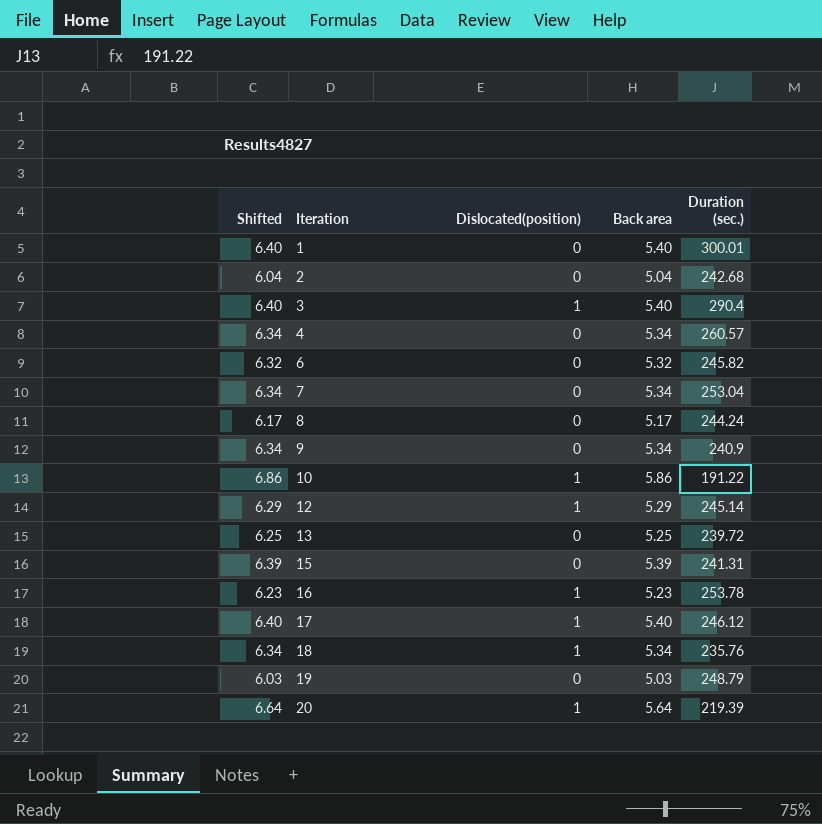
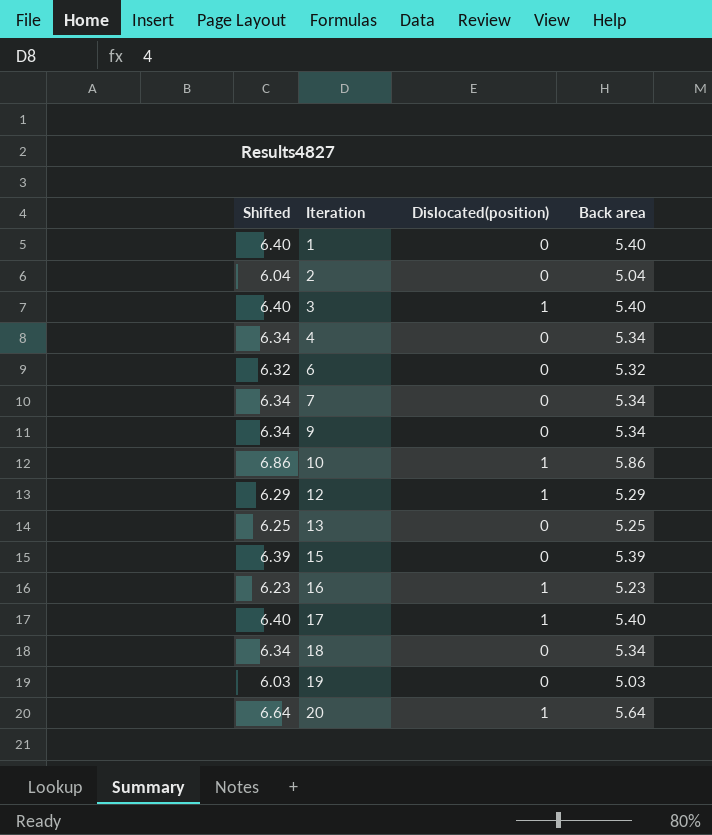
column Duration (sec.) | position: 5 -> none
row 8: 6.17 | 0 | 5.17 | 244.24 -> none
18 | Dislocated(position): 1 -> 0

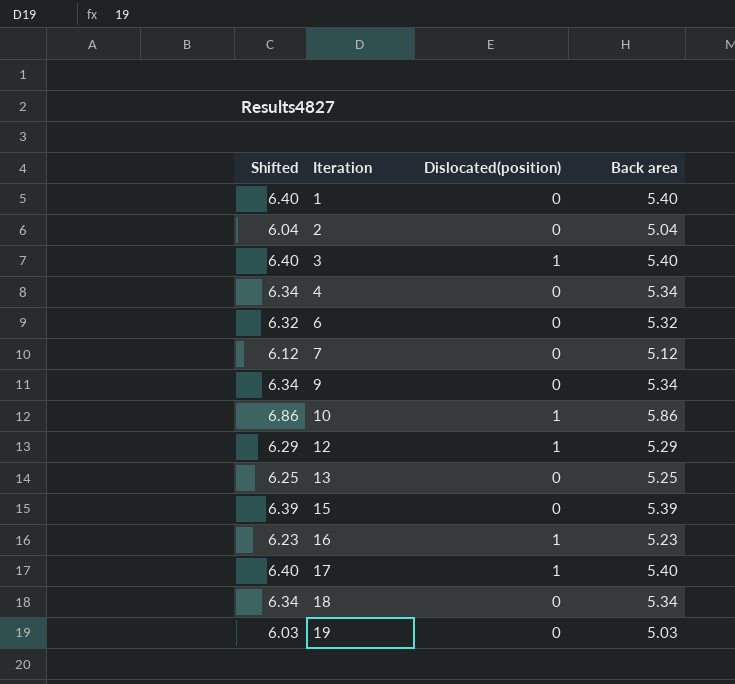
row 20: 6.64 | 1 | 5.64 -> none
7 | Shifted: 6.34 -> 6.12
7 | Back area: 5.34 -> 5.12

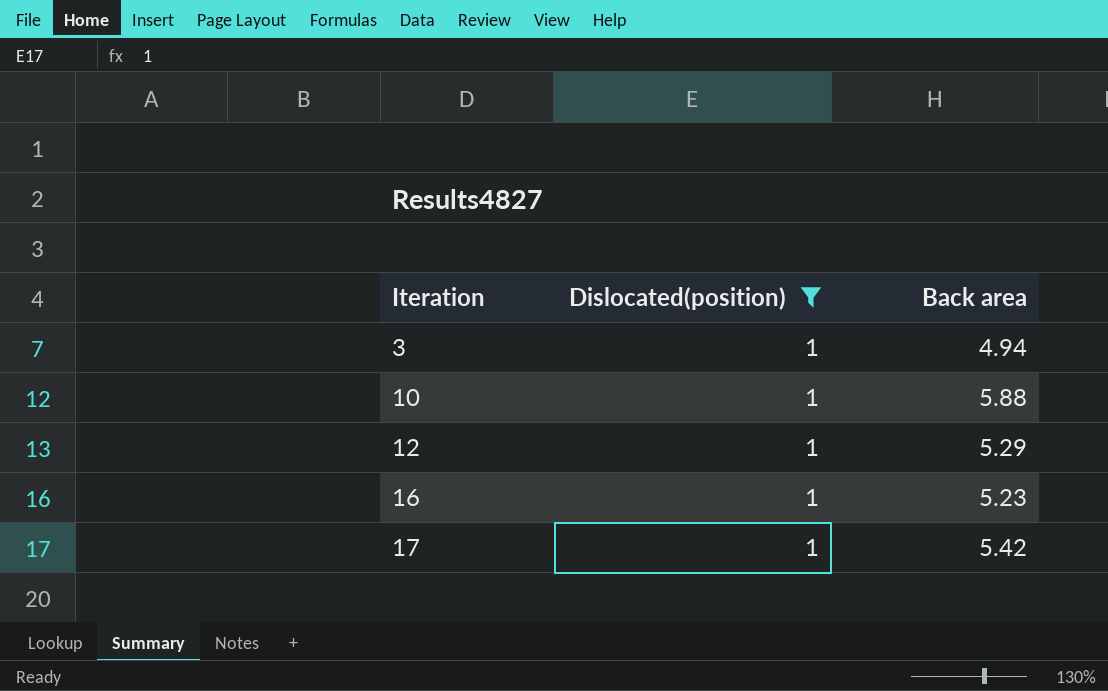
filter: none -> Dislocated(position) = 1
column Shifted | formula: [Back area] + 1 -> none
3 | Back area: 5.40 -> 4.94
10 | Back area: 5.86 -> 5.88
17 | Back area: 5.40 -> 5.42

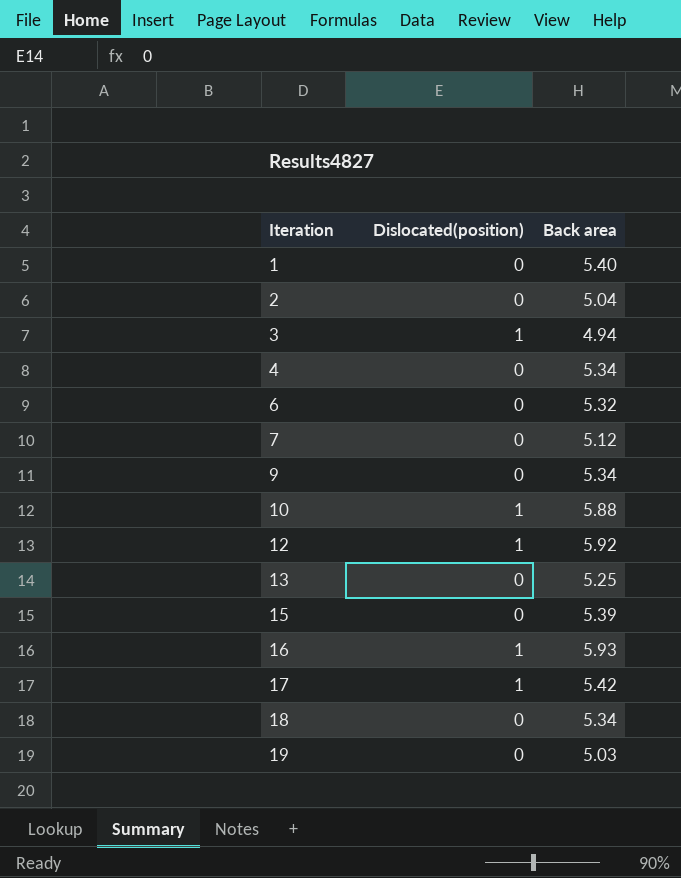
filter: Dislocated(position) = 1 -> none
12 | Back area: 5.29 -> 5.92
16 | Back area: 5.23 -> 5.93

